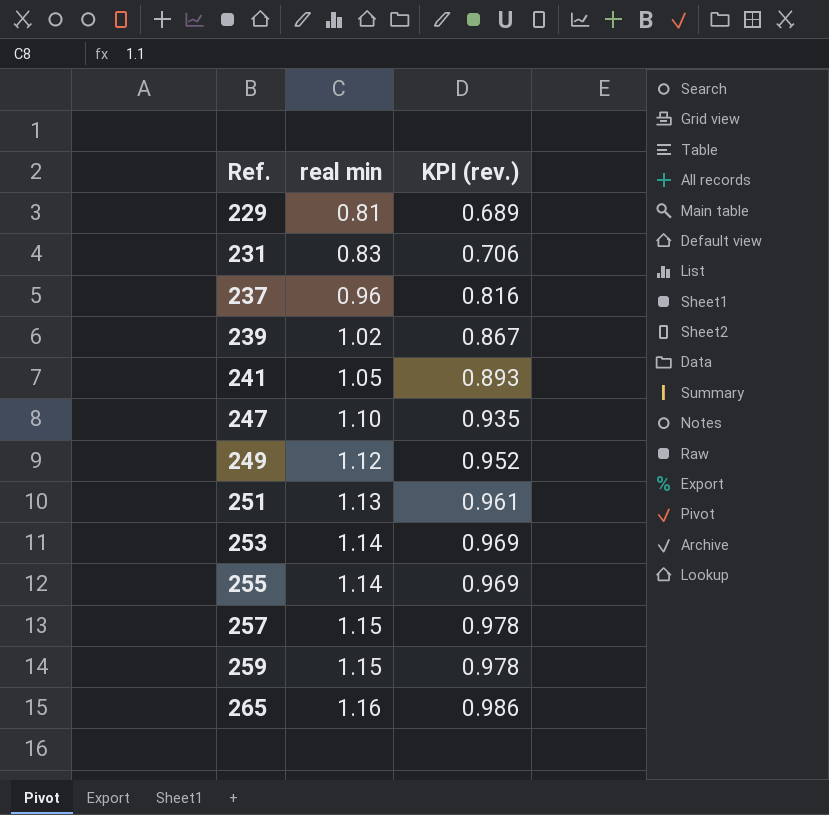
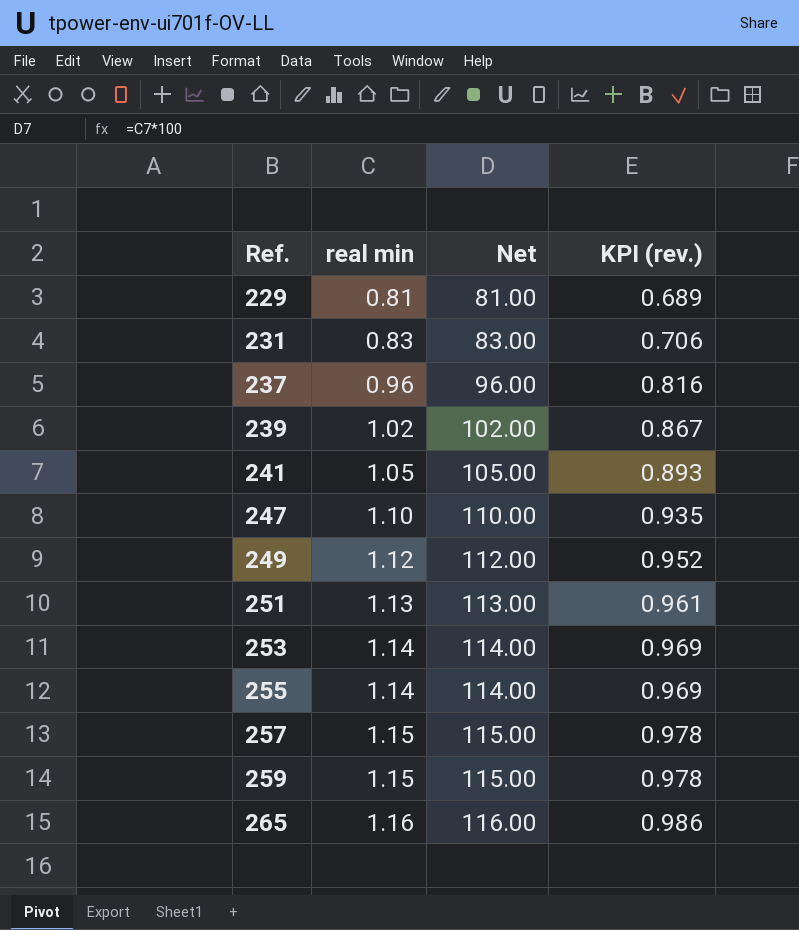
column Net | formula: none -> [real min] * 100

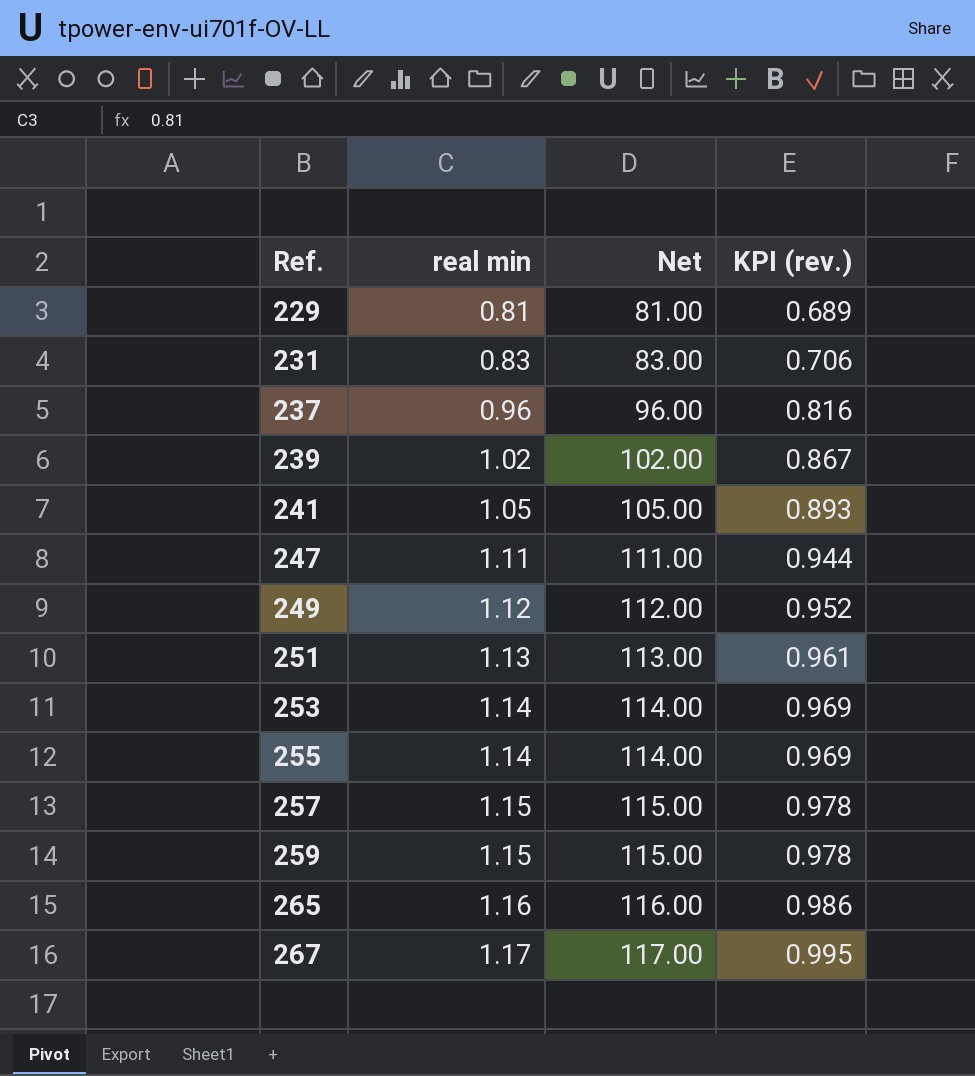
247 | real min: 1.10 -> 1.11
247 | Net: 110.00 -> 111.00
247 | KPI (rev.): 0.935 -> 0.944
row 267: none -> 1.17 | 117.00 | 0.995

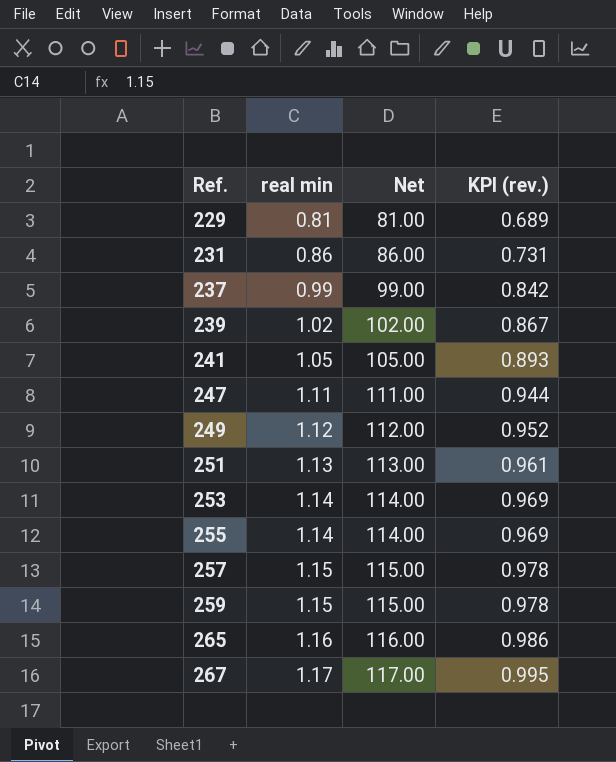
231 | real min: 0.83 -> 0.86
231 | Net: 83.00 -> 86.00
231 | KPI (rev.): 0.706 -> 0.731
237 | real min: 0.96 -> 0.99
237 | Net: 96.00 -> 99.00
237 | KPI (rev.): 0.816 -> 0.842

